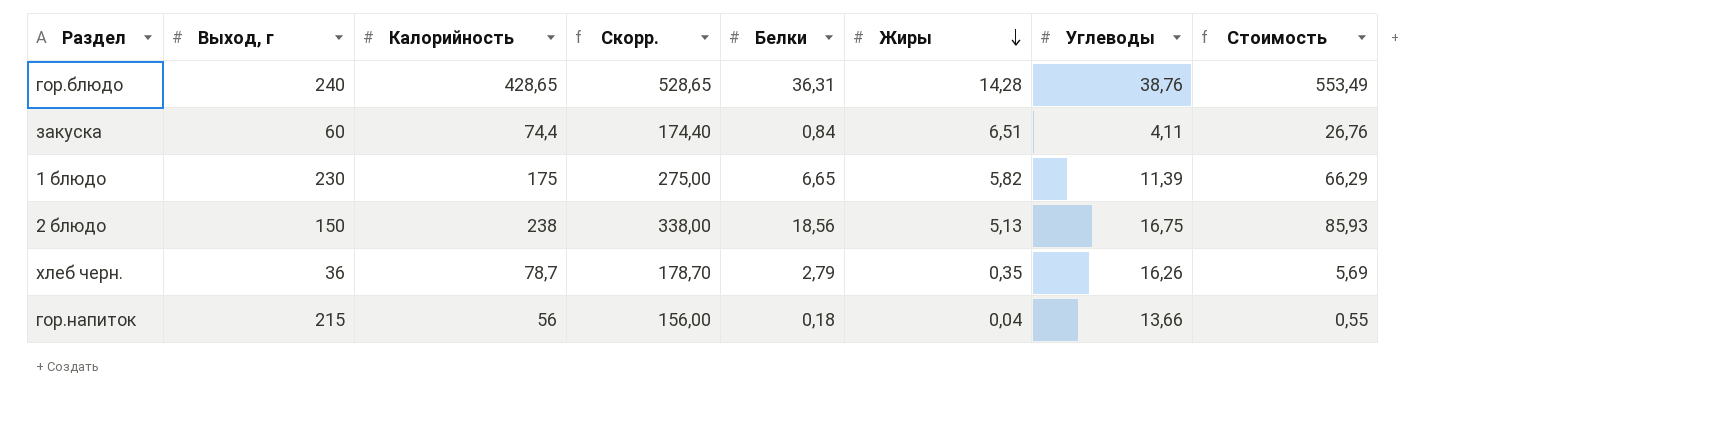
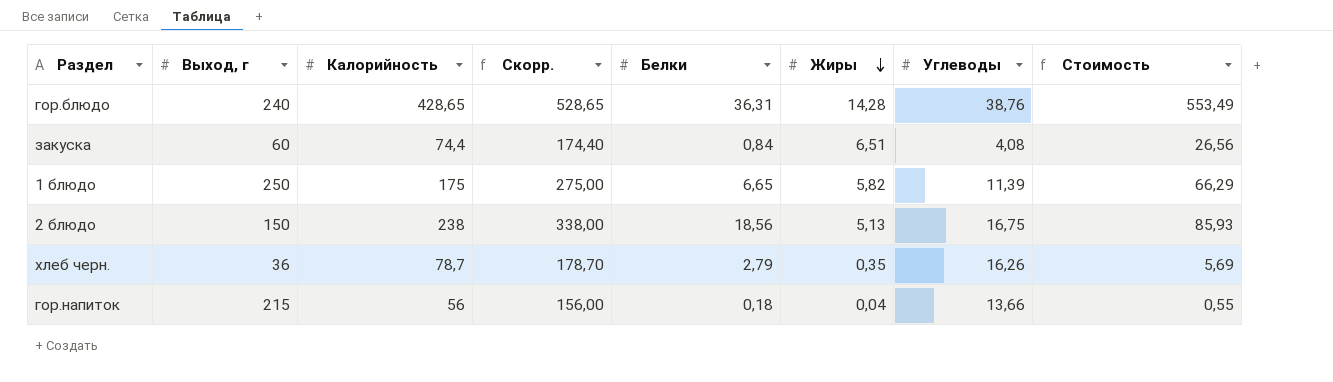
закуска | Углеводы: 4,11 -> 4,08
закуска | Стоимость: 26,76 -> 26,56
1 блюдо | Выход, г: 230 -> 250

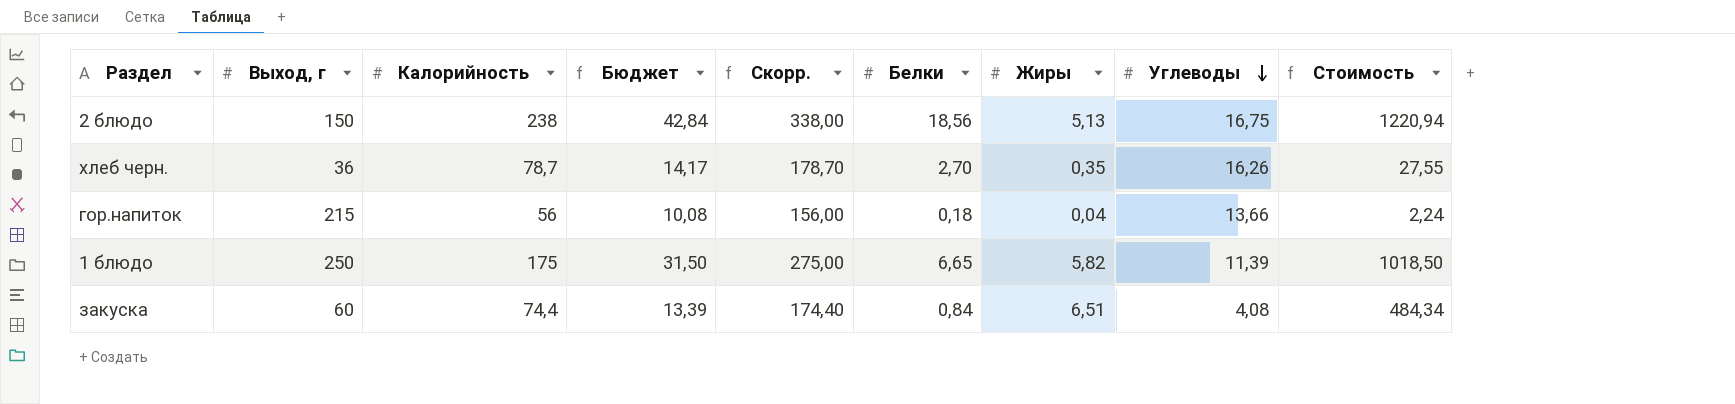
row order: Жиры descending -> Углеводы descending
column Бюджет | formula: none -> [Калорийность] * 0,18
column Стоимость | formula: [Жиры] * [Углеводы] -> [Калорийность] * [Жиры]
row гор.блюдо: 240 | 428,65 | 528,65 | 36,31 | 14,28 | 38,76 | 553,49 -> none
хлеб черн. | Белки: 2,79 -> 2,70

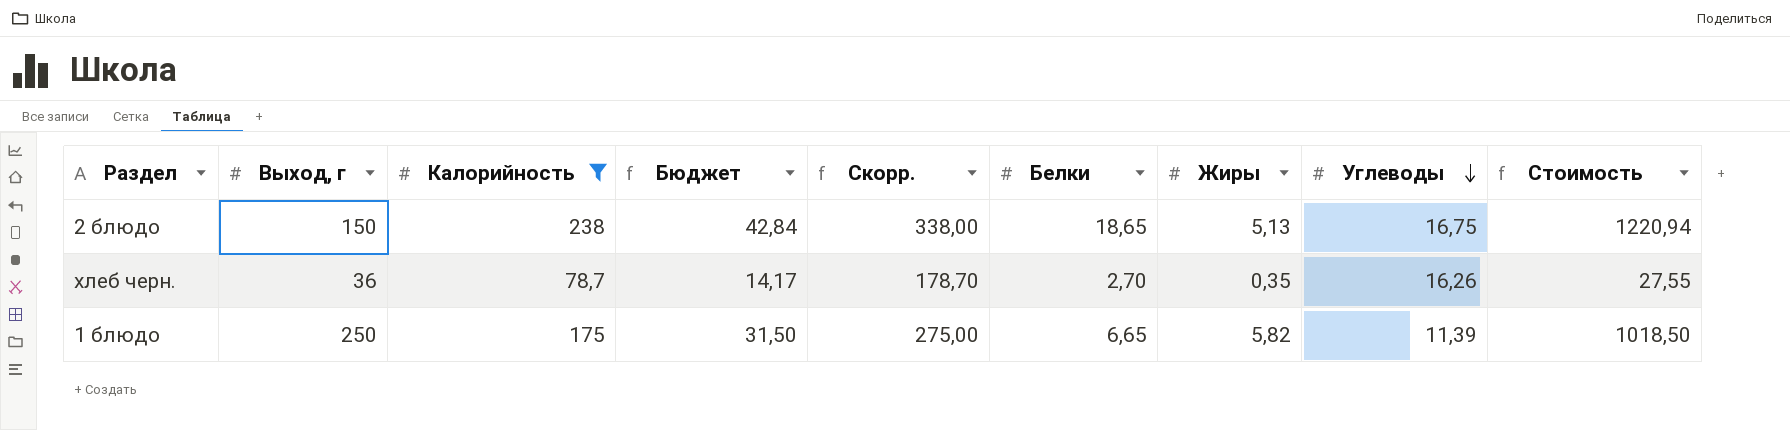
filter: none -> Калорийность >= 78,7
2 блюдо | Белки: 18,56 -> 18,65

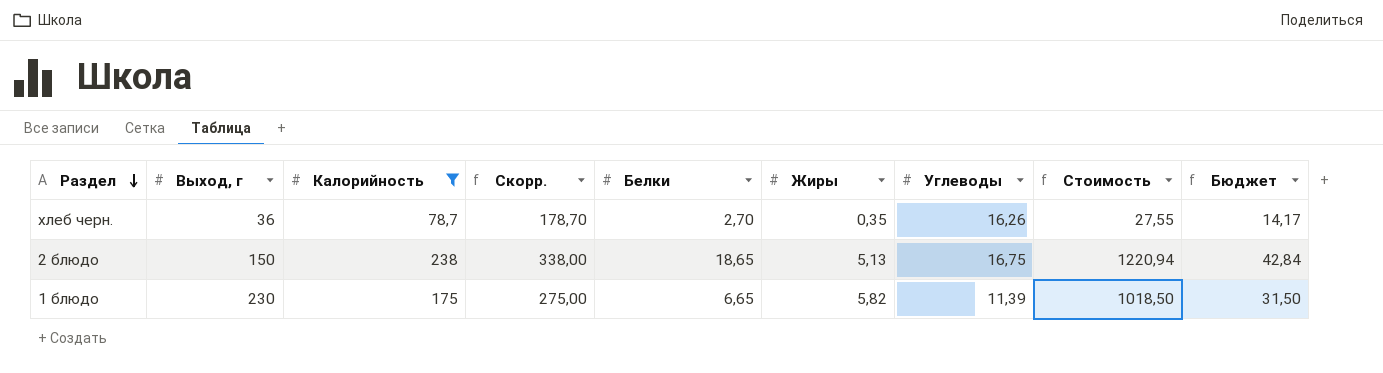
row order: Углеводы descending -> Раздел descending
column Бюджет | position: 4 -> 9
1 блюдо | Выход, г: 250 -> 230

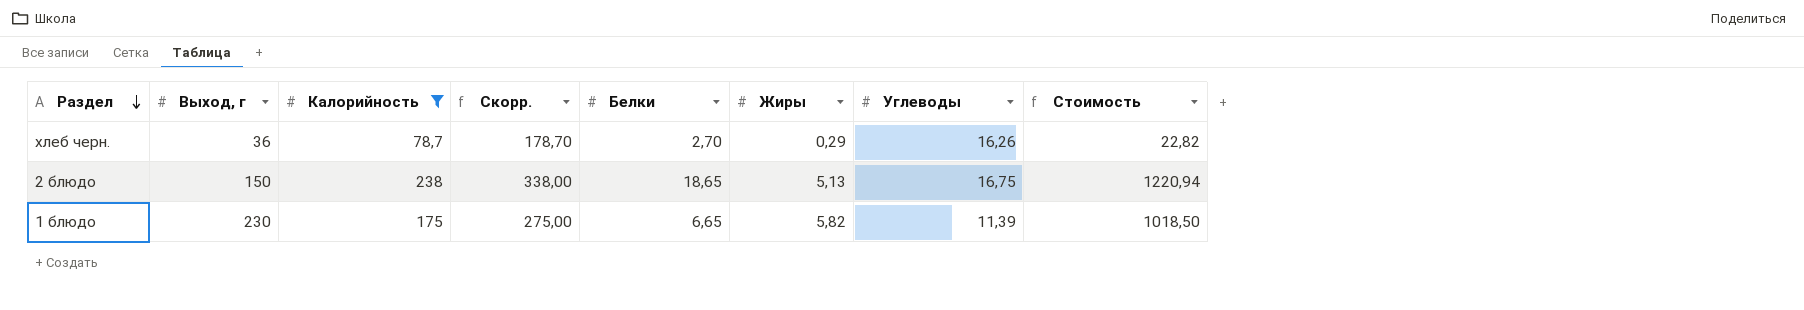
column Бюджет | formula: [Калорийность] * 0,18 -> none
хлеб черн. | Жиры: 0,35 -> 0,29
хлеб черн. | Стоимость: 27,55 -> 22,82

